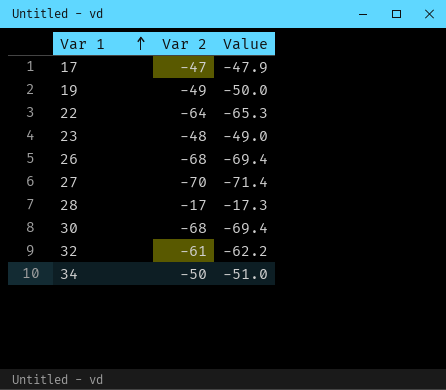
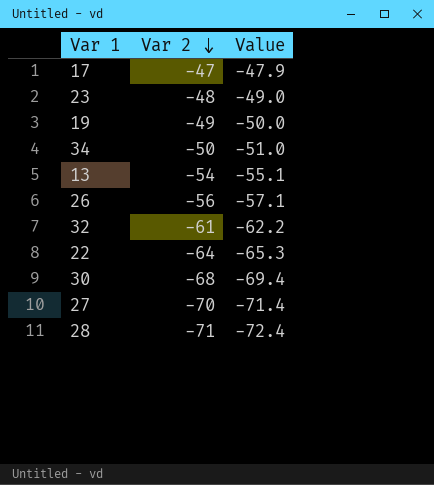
row order: Var 1 ascending -> Var 2 descending
row 13: none -> -54 | -55.1
26 | Var 2: -68 -> -56
26 | Value: -69.4 -> -57.1
28 | Var 2: -17 -> -71
28 | Value: -17.3 -> -72.4

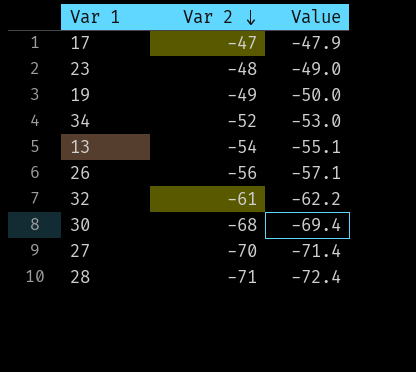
row 22: -64 | -65.3 -> none
34 | Var 2: -50 -> -52
34 | Value: -51.0 -> -53.0

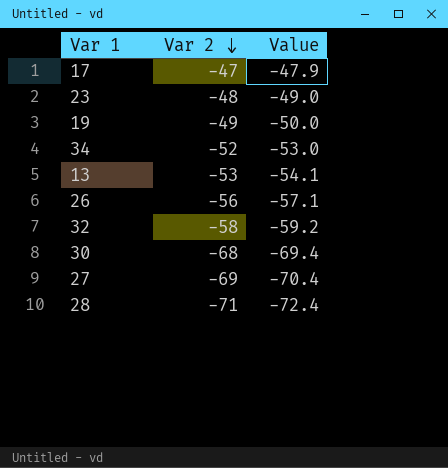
13 | Var 2: -54 -> -53
13 | Value: -55.1 -> -54.1
32 | Var 2: -61 -> -58
32 | Value: -62.2 -> -59.2
27 | Var 2: -70 -> -69
27 | Value: -71.4 -> -70.4

